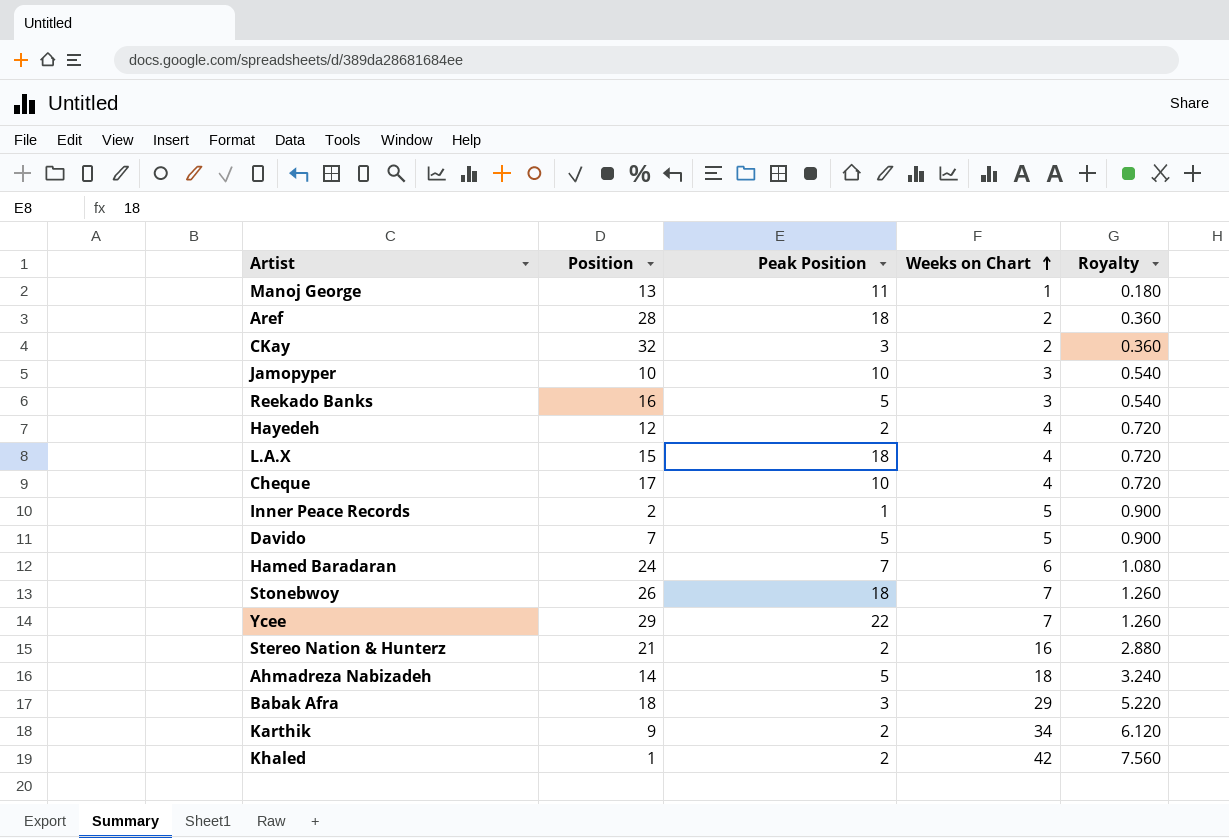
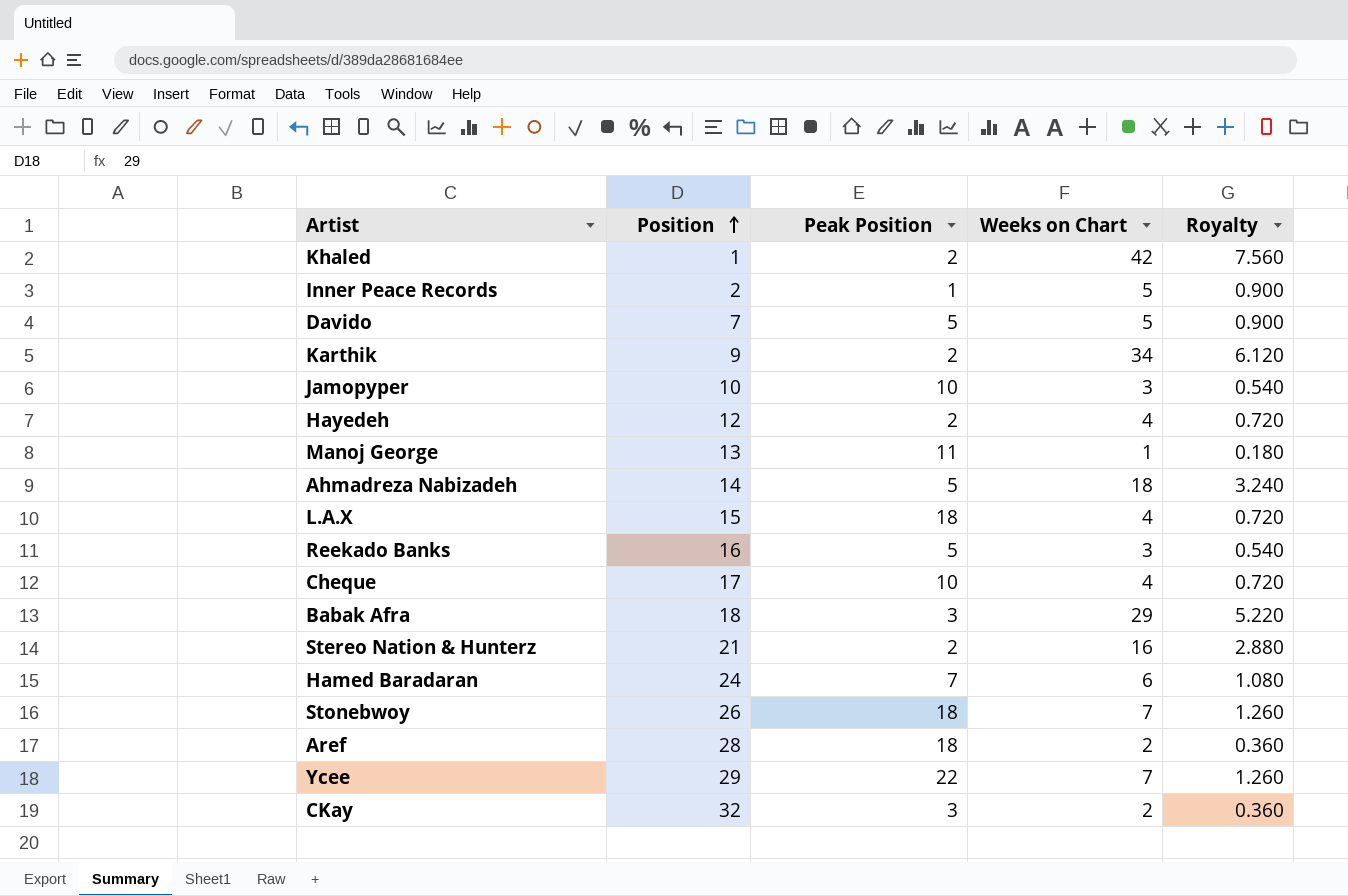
row order: Weeks on Chart ascending -> Position ascending

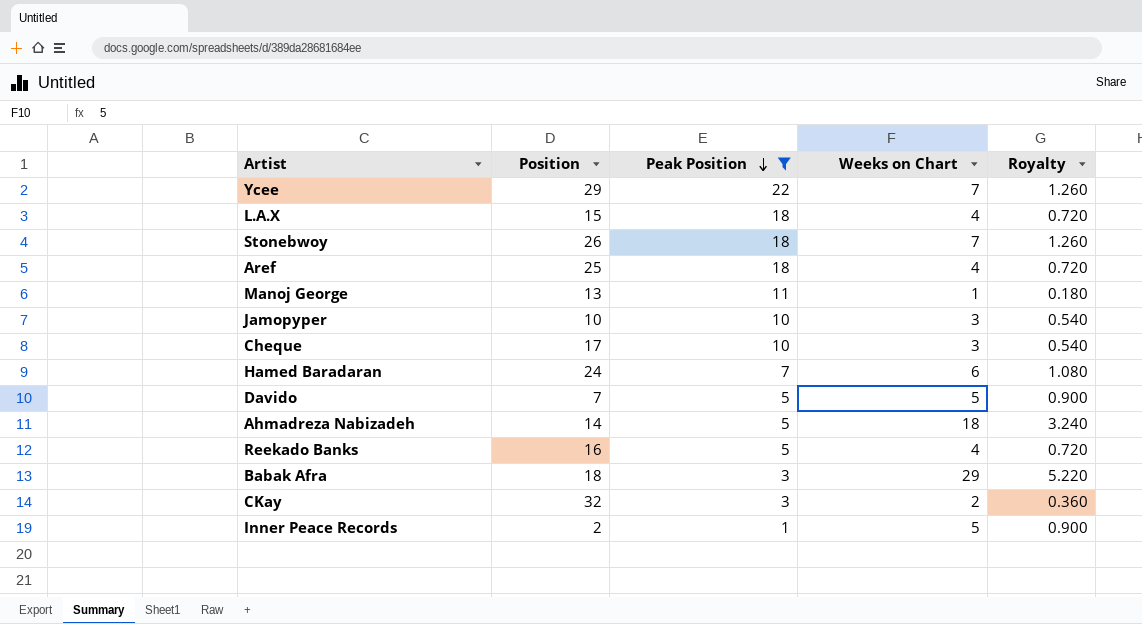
filter: none -> Peak Position != 2
row order: Position ascending -> Peak Position descending
Aref | Position: 28 -> 25
Aref | Weeks on Chart: 2 -> 4
Aref | Royalty: 0.360 -> 0.720
Cheque | Weeks on Chart: 4 -> 3
Cheque | Royalty: 0.720 -> 0.540
Reekado Banks | Weeks on Chart: 3 -> 4
Reekado Banks | Royalty: 0.540 -> 0.720

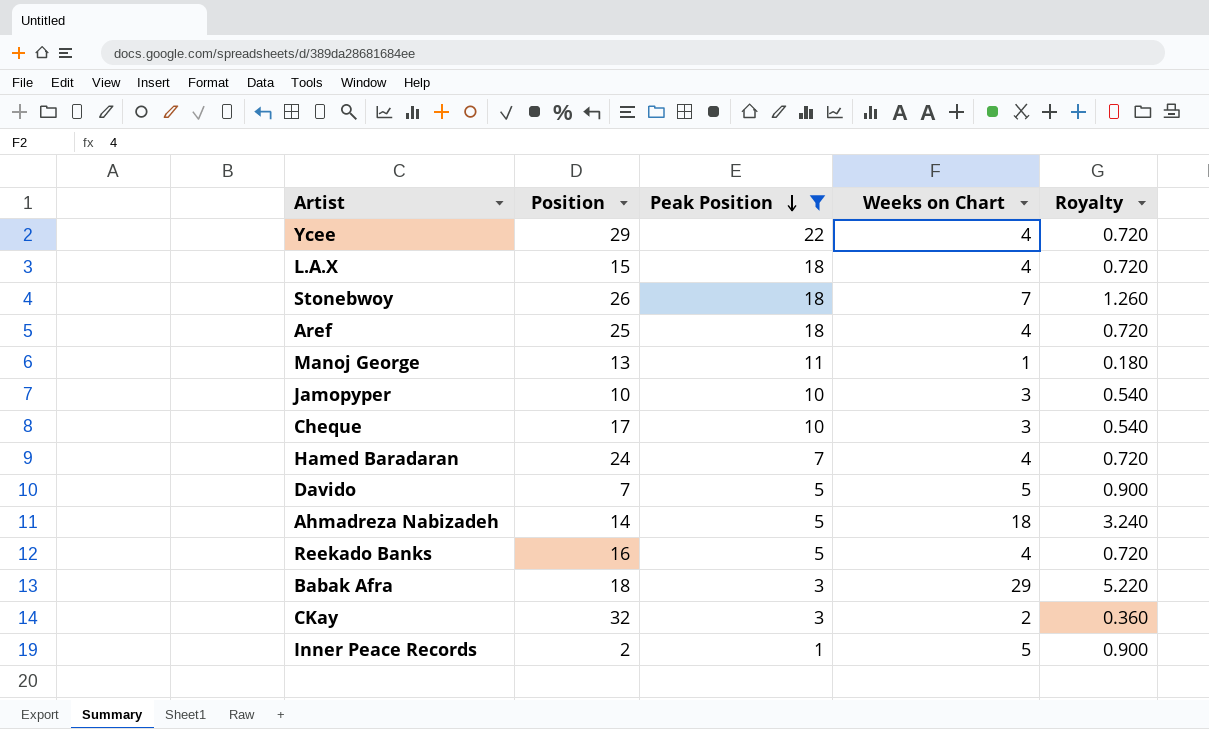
Ycee | Weeks on Chart: 7 -> 4
Ycee | Royalty: 1.260 -> 0.720
Hamed Baradaran | Weeks on Chart: 6 -> 4
Hamed Baradaran | Royalty: 1.080 -> 0.720

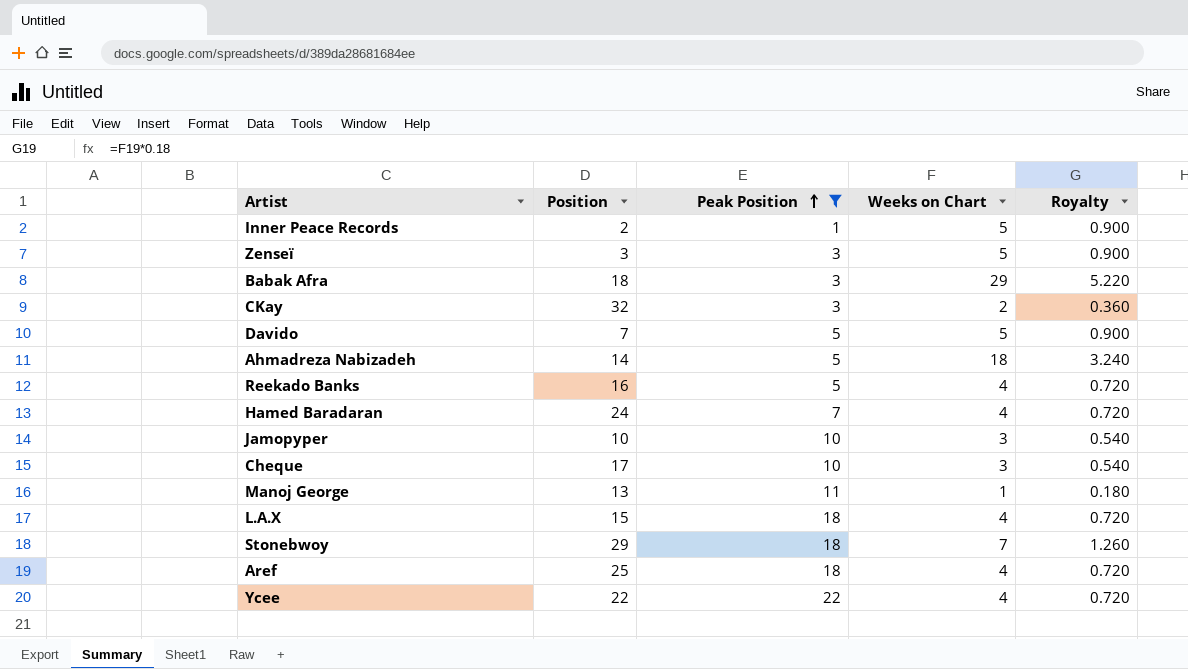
row order: Peak Position descending -> Peak Position ascending
row Zenseï: none -> 3 | 3 | 5 | 0.900
Stonebwoy | Position: 26 -> 29
Ycee | Position: 29 -> 22

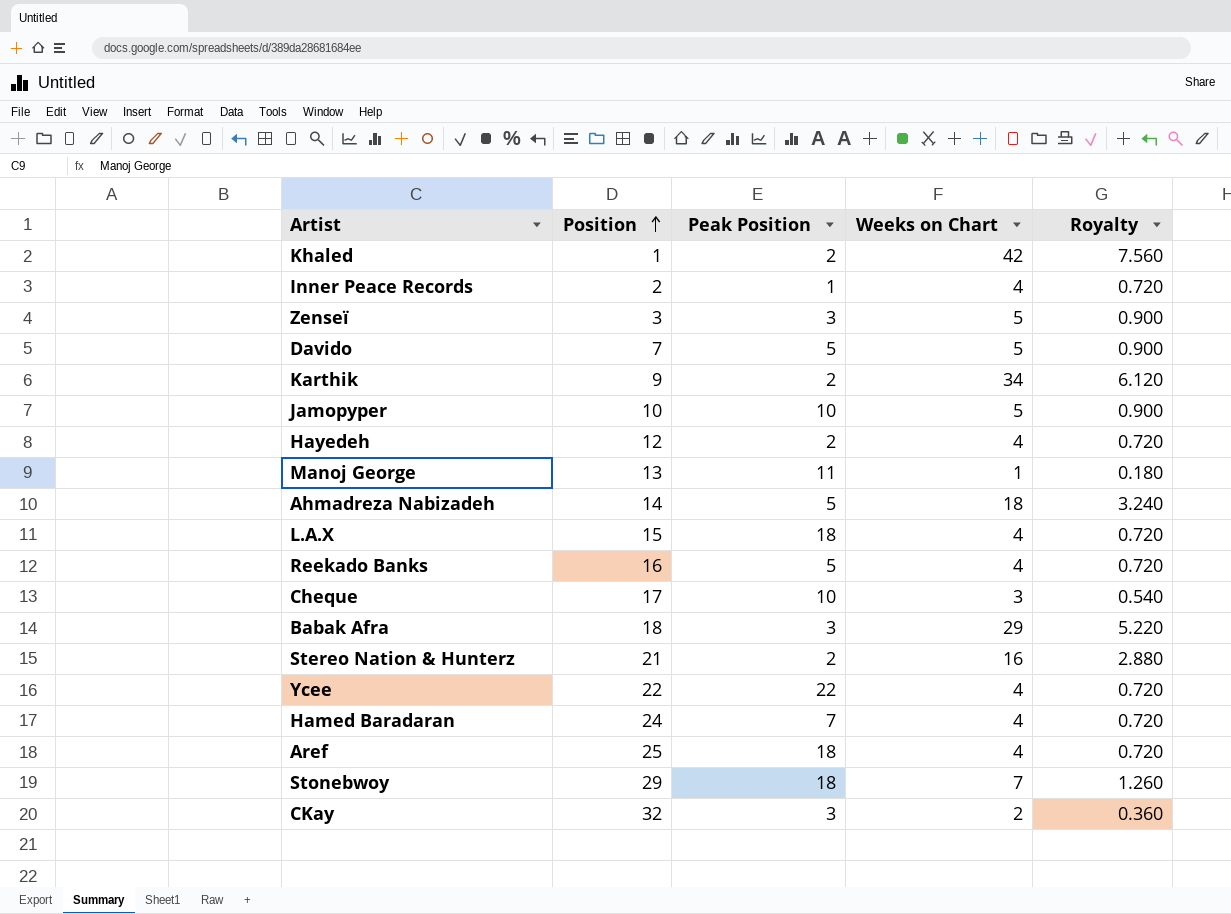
filter: Peak Position != 2 -> none
row order: Peak Position ascending -> Position ascending
Inner Peace Records | Weeks on Chart: 5 -> 4
Inner Peace Records | Royalty: 0.900 -> 0.720
Jamopyper | Weeks on Chart: 3 -> 5
Jamopyper | Royalty: 0.540 -> 0.900

